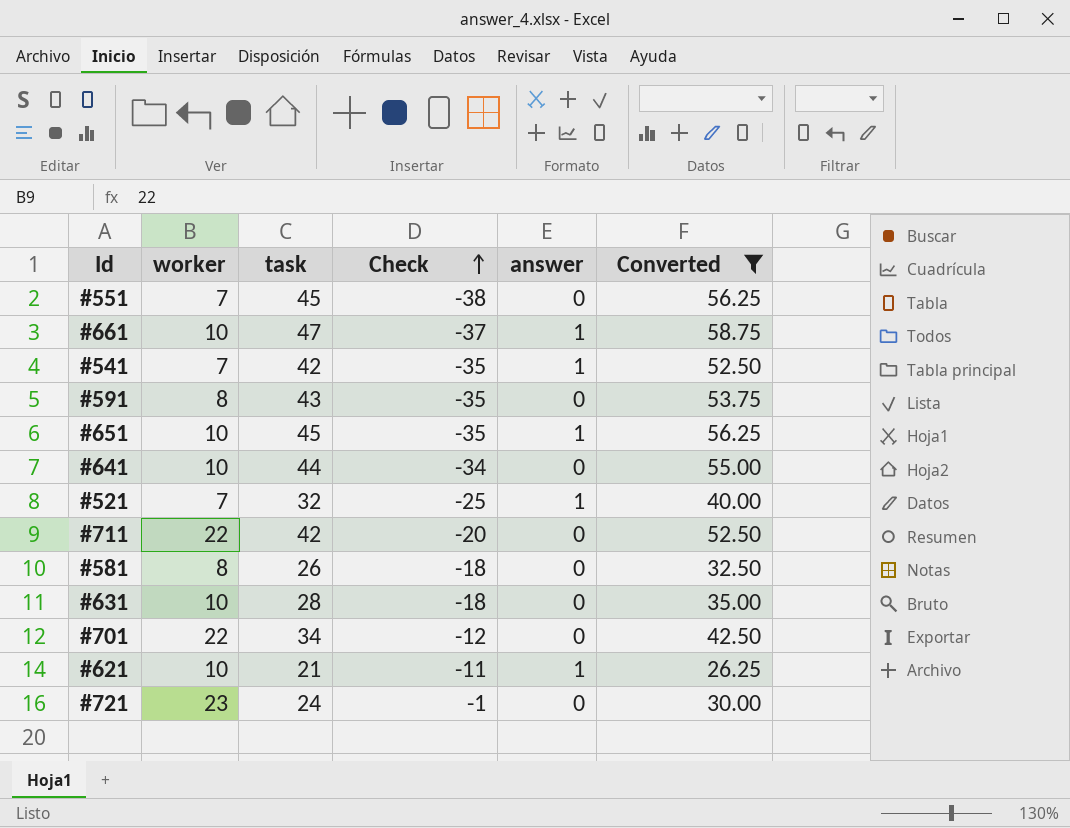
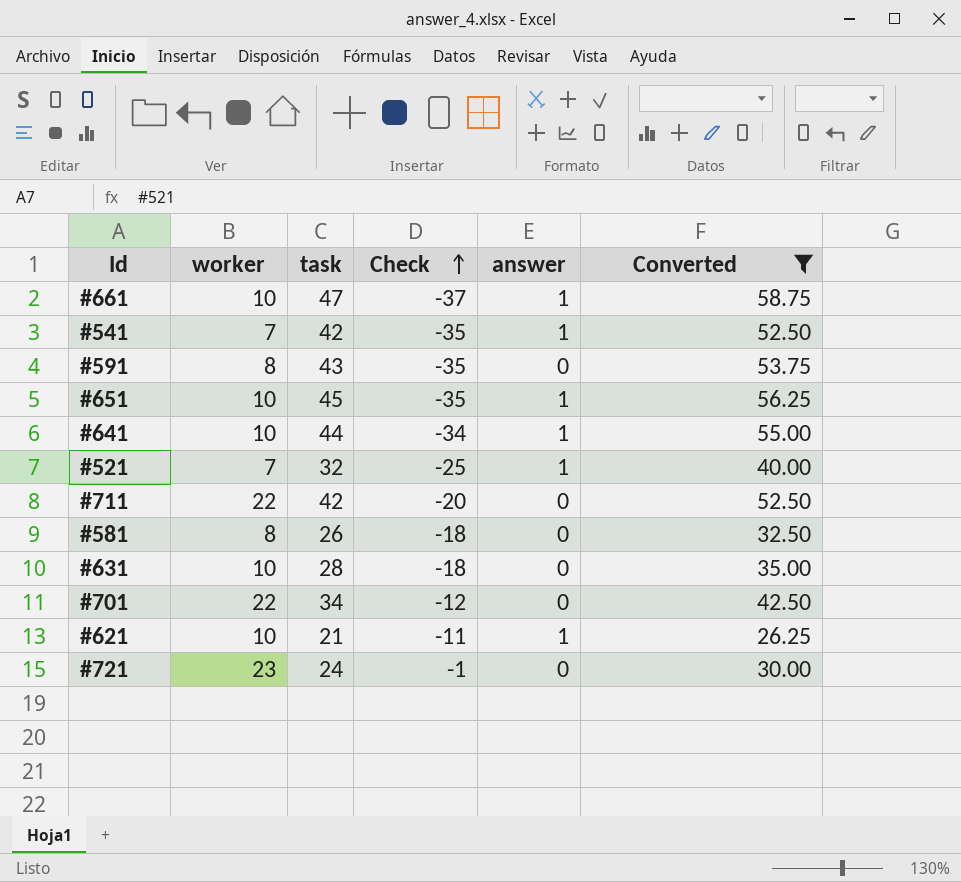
row #551: 7 | 45 | -38 | 0 | 56.25 -> none
#641 | answer: 0 -> 1

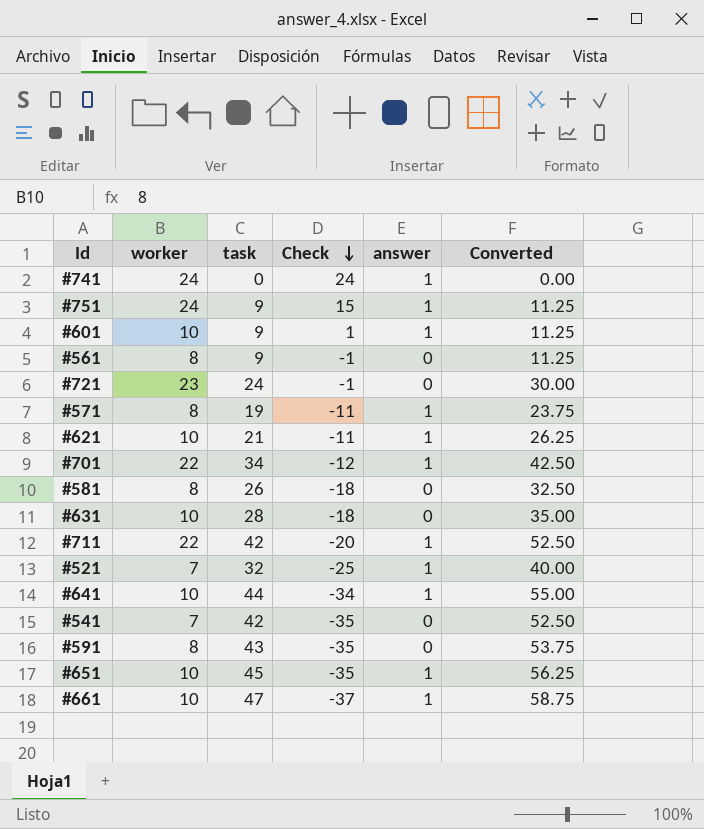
filter: Converted >= 26.25 -> none
row order: Check ascending -> Check descending
#701 | answer: 0 -> 1
#711 | answer: 0 -> 1
#541 | answer: 1 -> 0

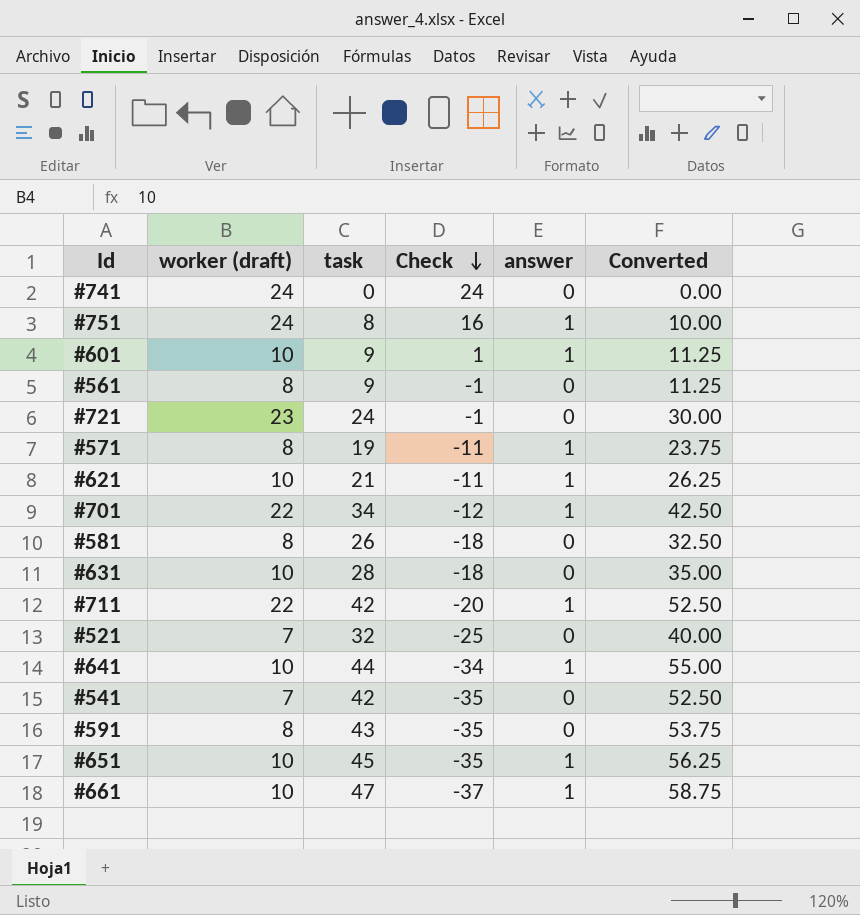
column name: worker -> worker (draft)
#741 | answer: 1 -> 0
#751 | task: 9 -> 8
#751 | Check: 15 -> 16
#751 | Converted: 11.25 -> 10.00
#521 | answer: 1 -> 0

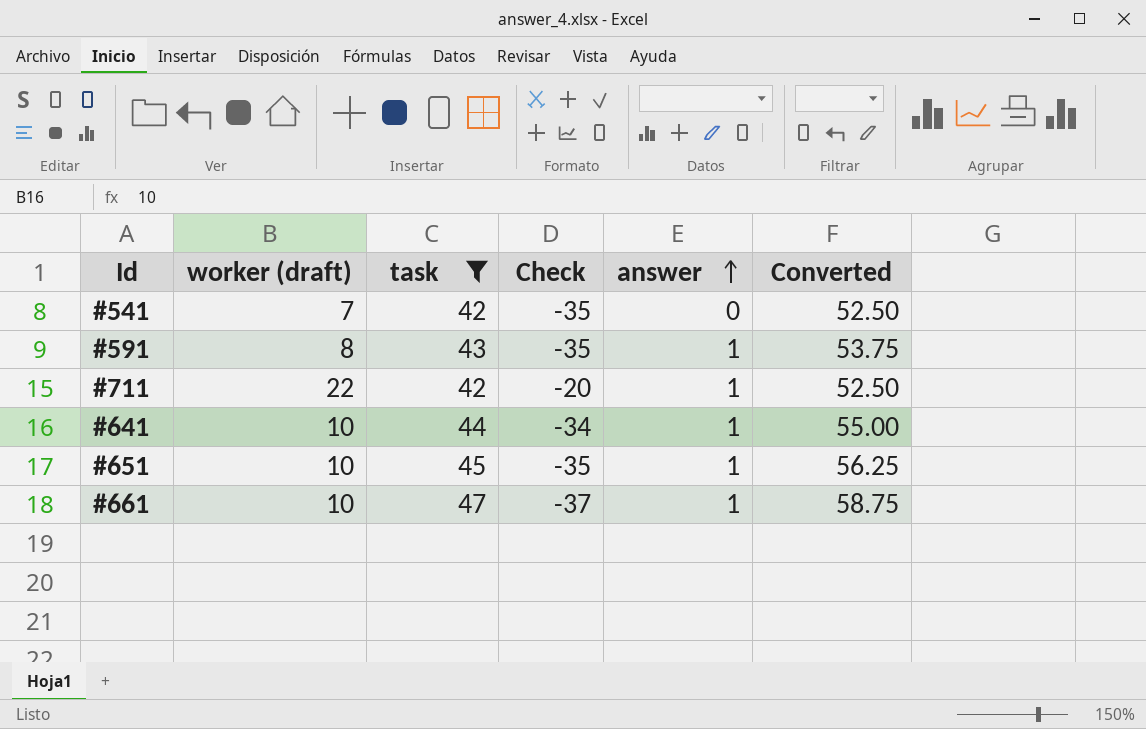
filter: none -> task >= 42
row order: Check descending -> answer ascending
#591 | answer: 0 -> 1

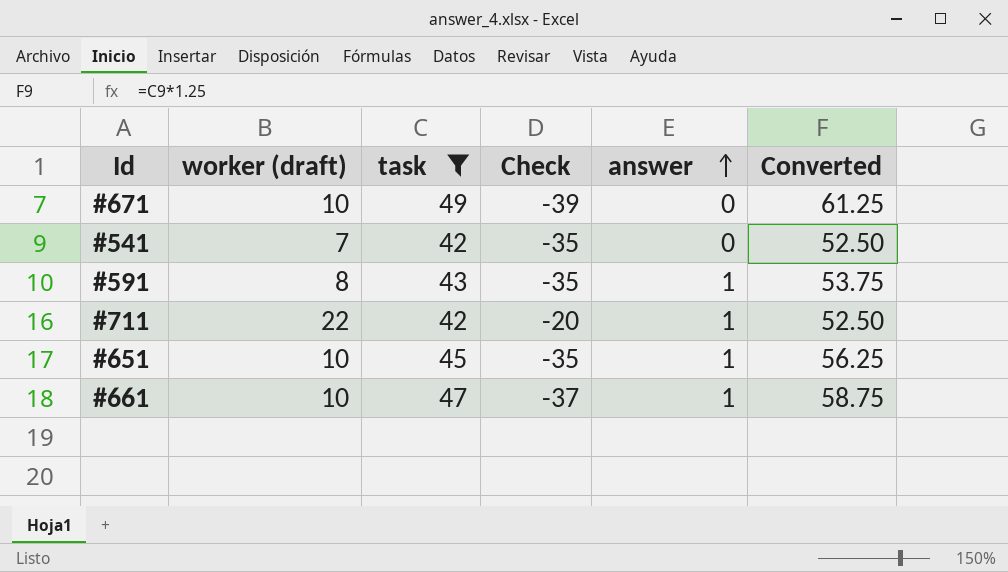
row #641: 10 | 44 | -34 | 1 | 55.00 -> none
row #671: none -> 10 | 49 | -39 | 0 | 61.25

